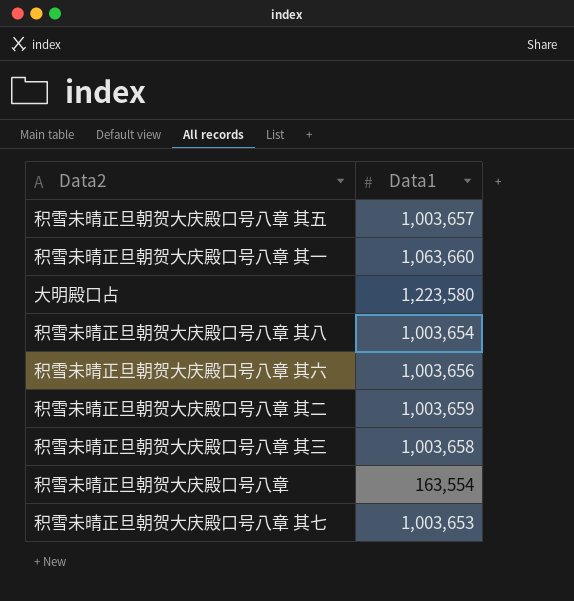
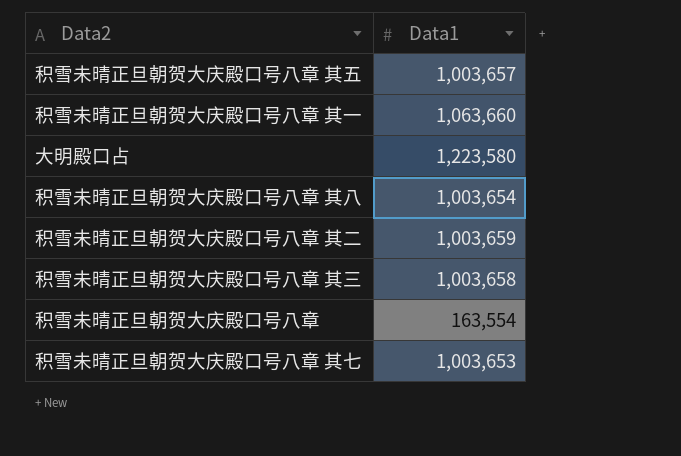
row 积雪未晴正旦朝贺大庆殿口号八章 其六: 1,003,656 -> none

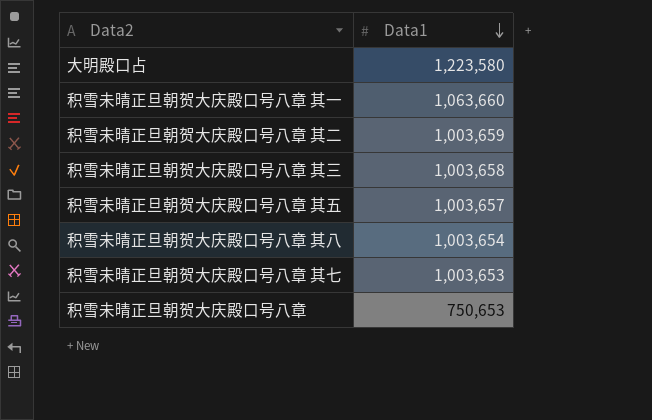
row order: none -> Data1 descending
积雪未晴正旦朝贺大庆殿口号八章 | Data1: 163,554 -> 750,653

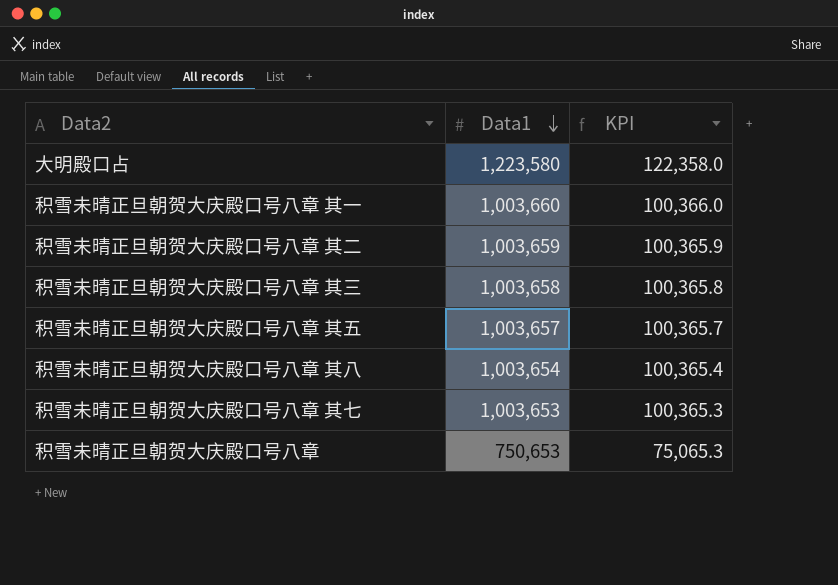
column KPI | formula: none -> [Data1] * 0.1
积雪未晴正旦朝贺大庆殿口号八章 其一 | Data1: 1,063,660 -> 1,003,660

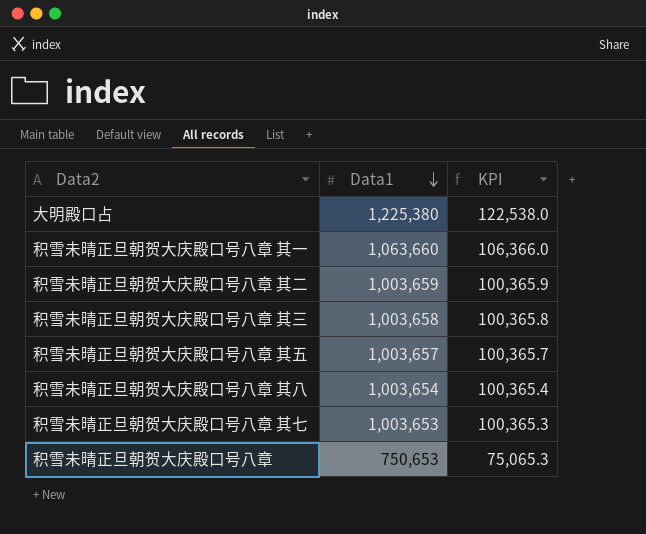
大明殿口占 | Data1: 1,223,580 -> 1,225,380
大明殿口占 | KPI: 122,358.0 -> 122,538.0
积雪未晴正旦朝贺大庆殿口号八章 其一 | Data1: 1,003,660 -> 1,063,660
积雪未晴正旦朝贺大庆殿口号八章 其一 | KPI: 100,366.0 -> 106,366.0

